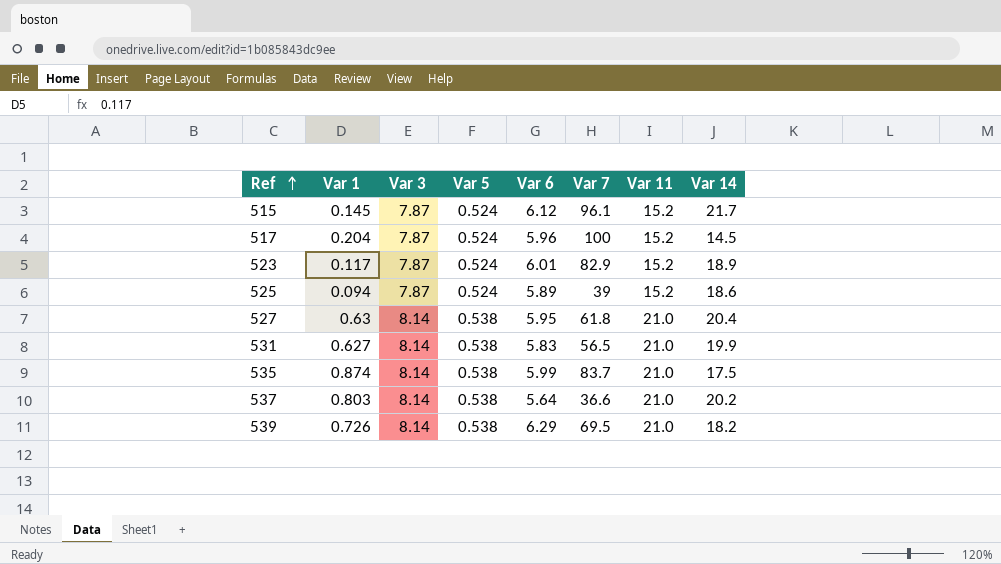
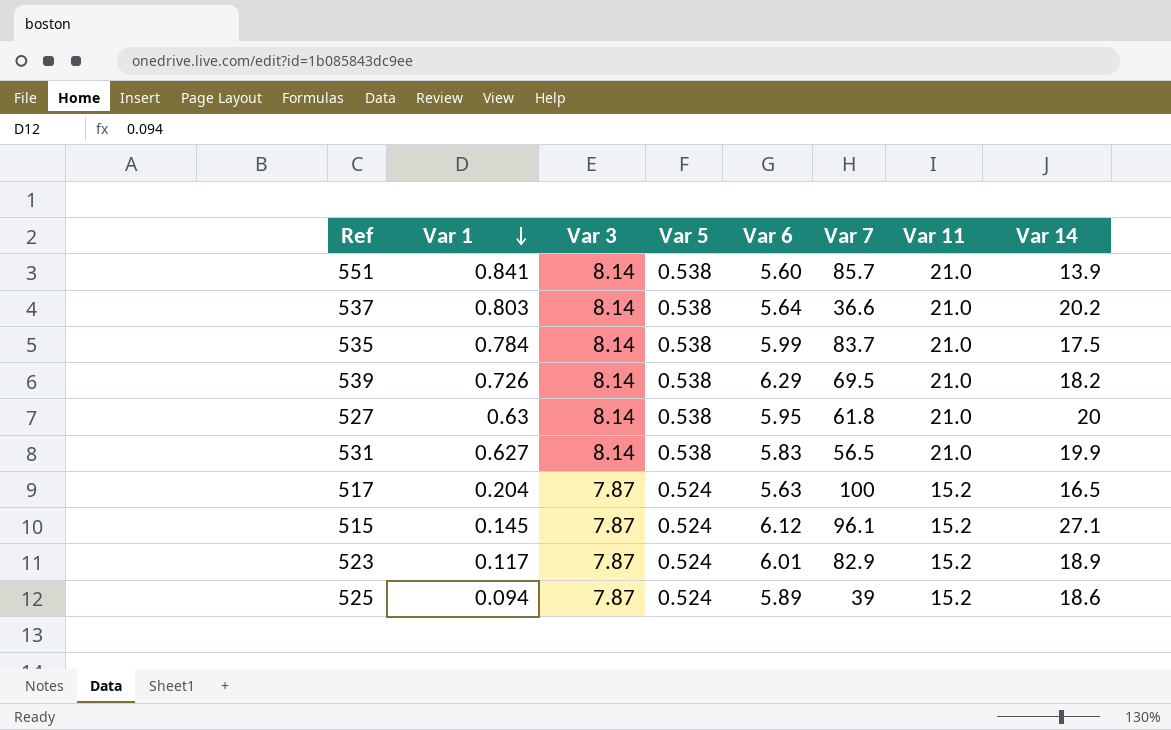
row order: Ref ascending -> Var 1 descending
row 551: none -> 0.841 | 8.14 | 0.538 | 5.60 | 85.7 | 21.0 | 13.9
535 | Var 1: 0.874 -> 0.784
527 | Var 14: 20.4 -> 20
517 | Var 6: 5.96 -> 5.63
517 | Var 14: 14.5 -> 16.5
515 | Var 14: 21.7 -> 27.1

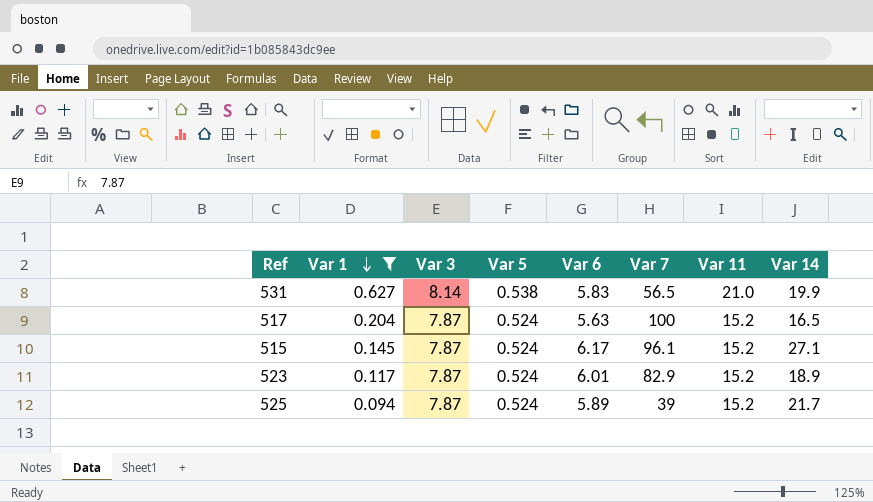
filter: none -> Var 1 <= 0.627
515 | Var 6: 6.12 -> 6.17
525 | Var 14: 18.6 -> 21.7

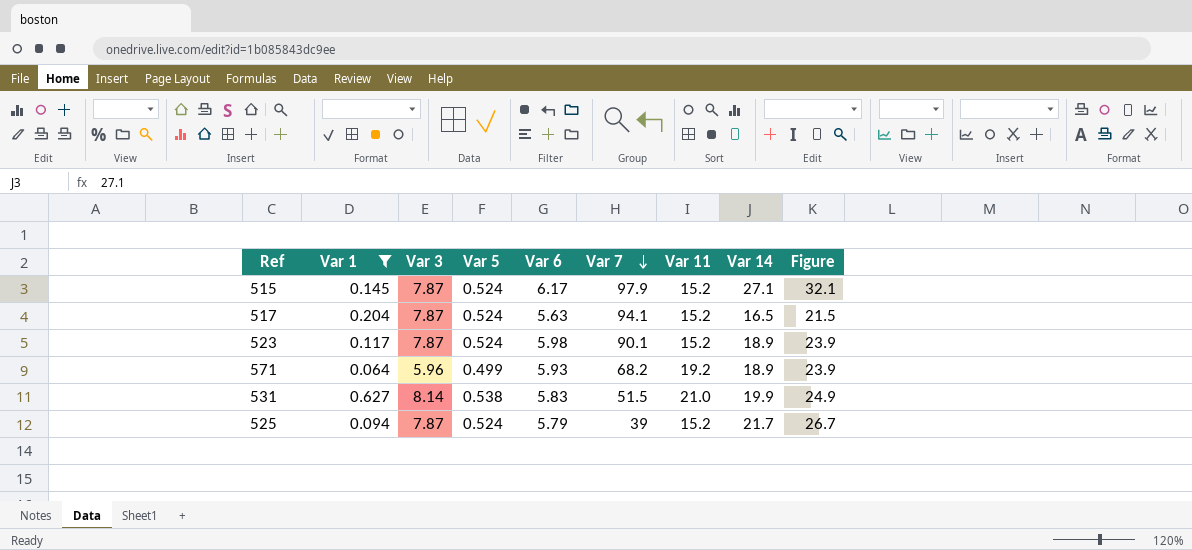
row order: Var 1 descending -> Var 7 descending
column Figure | formula: none -> [Var 14] + 5
515 | Var 7: 96.1 -> 97.9
517 | Var 7: 100 -> 94.1
523 | Var 6: 6.01 -> 5.98
523 | Var 7: 82.9 -> 90.1
row 571: none -> 0.064 | 5.96 | 0.499 | 5.93 | 68.2 | 19.2 | 18.9 | 23.9
531 | Var 7: 56.5 -> 51.5
525 | Var 6: 5.89 -> 5.79

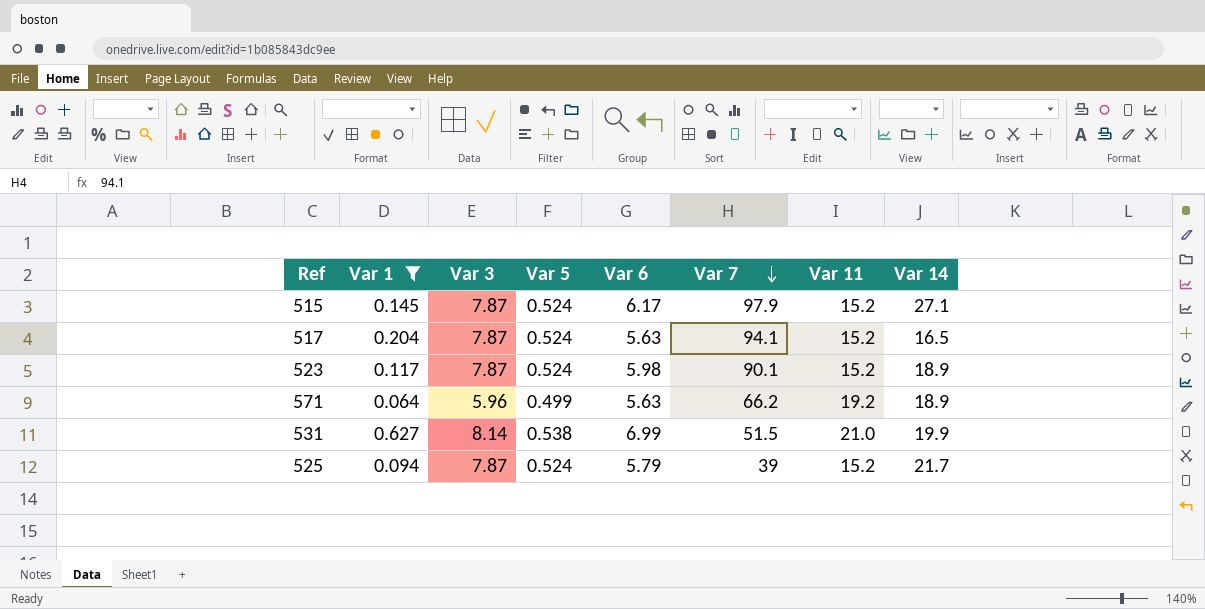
column Figure | formula: [Var 14] + 5 -> none
571 | Var 6: 5.93 -> 5.63
571 | Var 7: 68.2 -> 66.2
531 | Var 6: 5.83 -> 6.99

